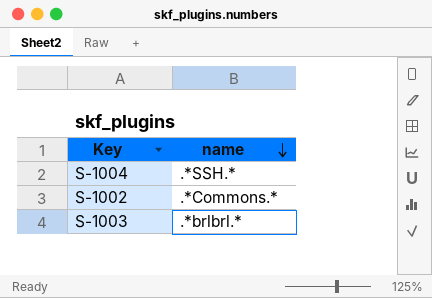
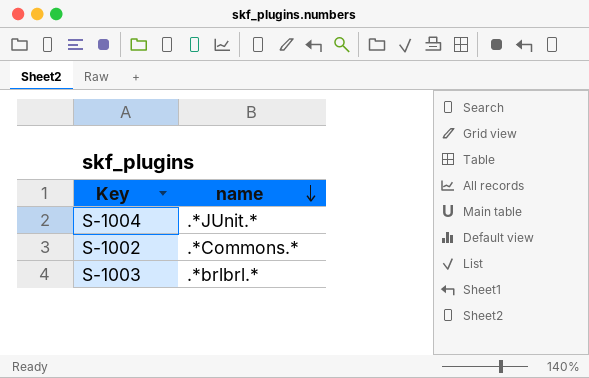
S-1004 | name: .*SSH.* -> .*JUnit.*

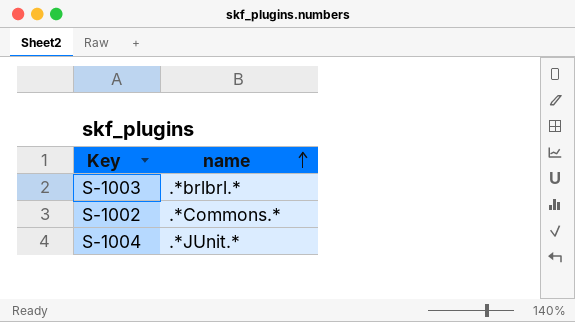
row order: name descending -> name ascending

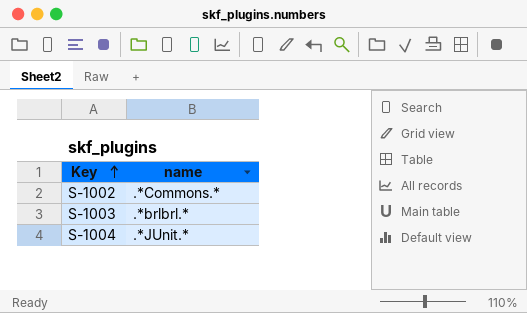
row order: name ascending -> Key ascending

